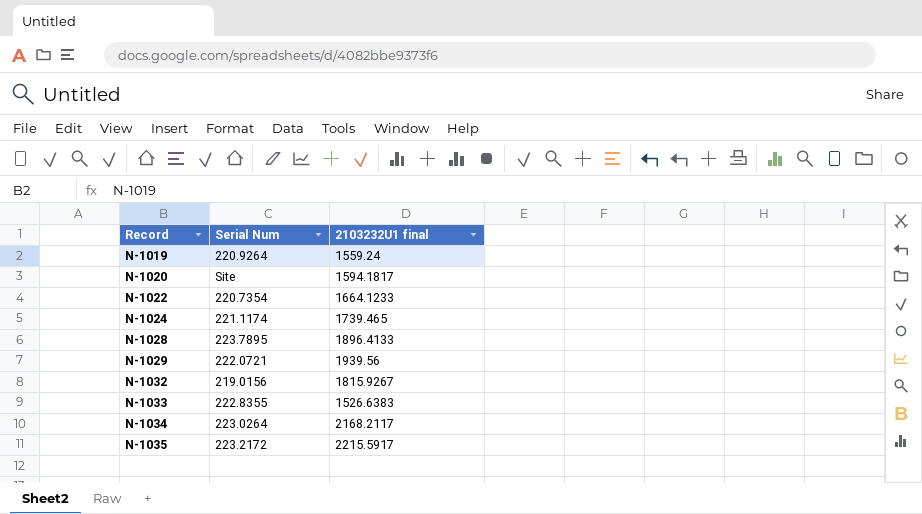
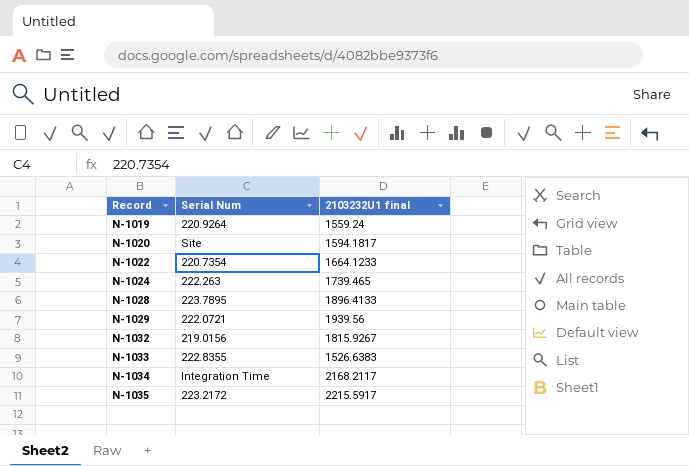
N-1024 | Serial Num: 221.1174 -> 222.263
N-1034 | Serial Num: 223.0264 -> Integration Time

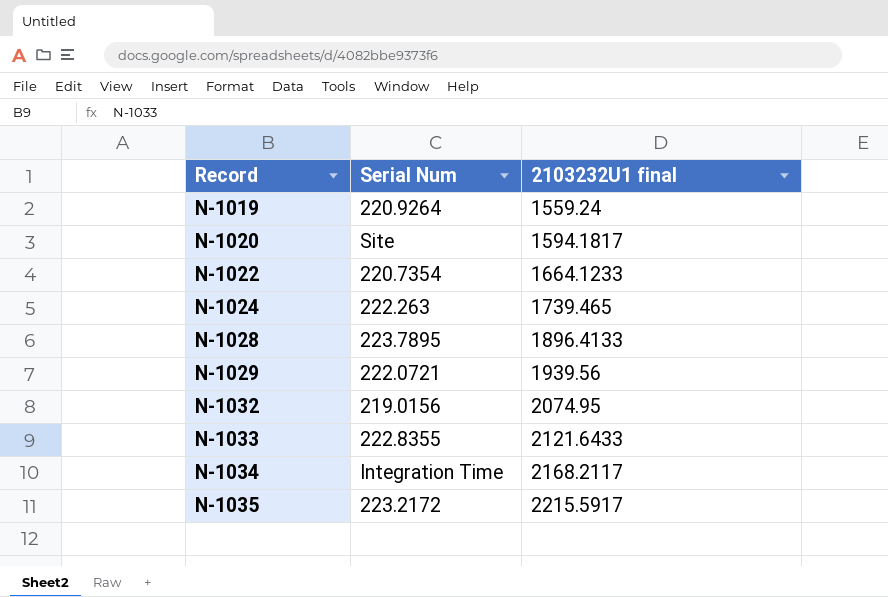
N-1032 | 2103232U1 final: 1815.9267 -> 2074.95
N-1033 | 2103232U1 final: 1526.6383 -> 2121.6433

